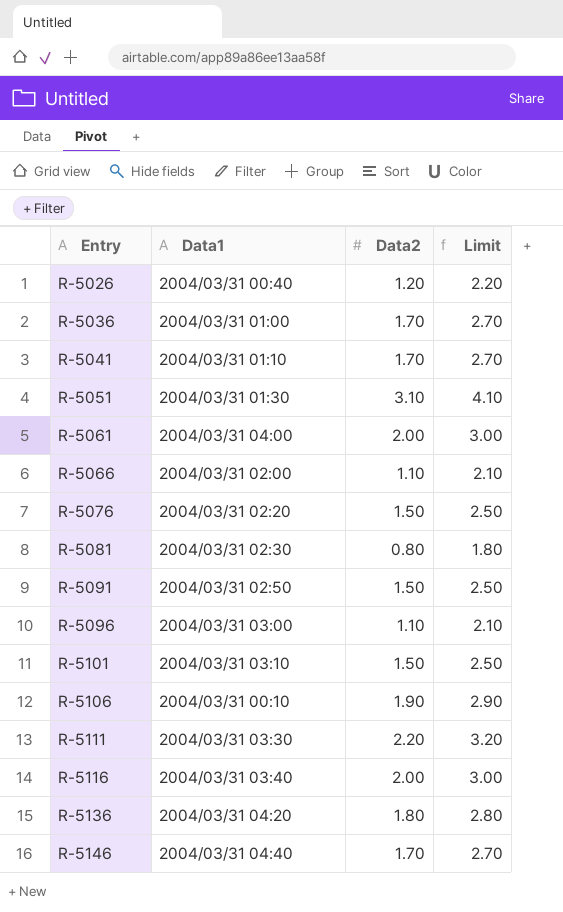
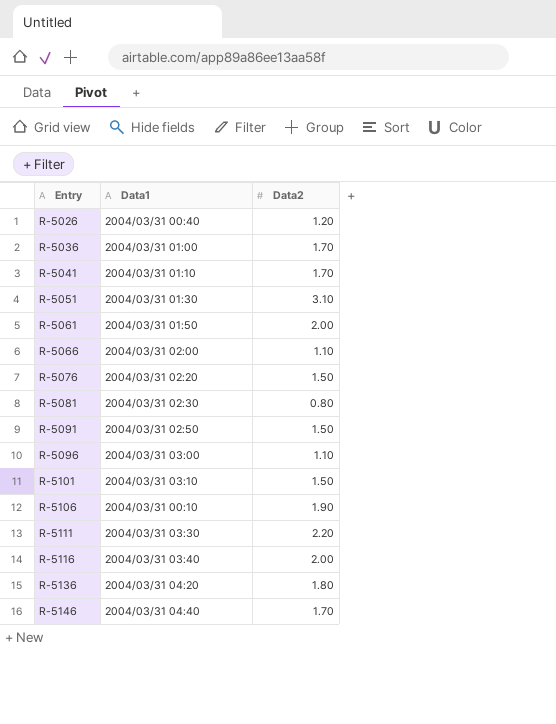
column Limit | formula: [Data2] + 1 -> none
R-5061 | Data1: 2004/03/31 04:00 -> 2004/03/31 01:50

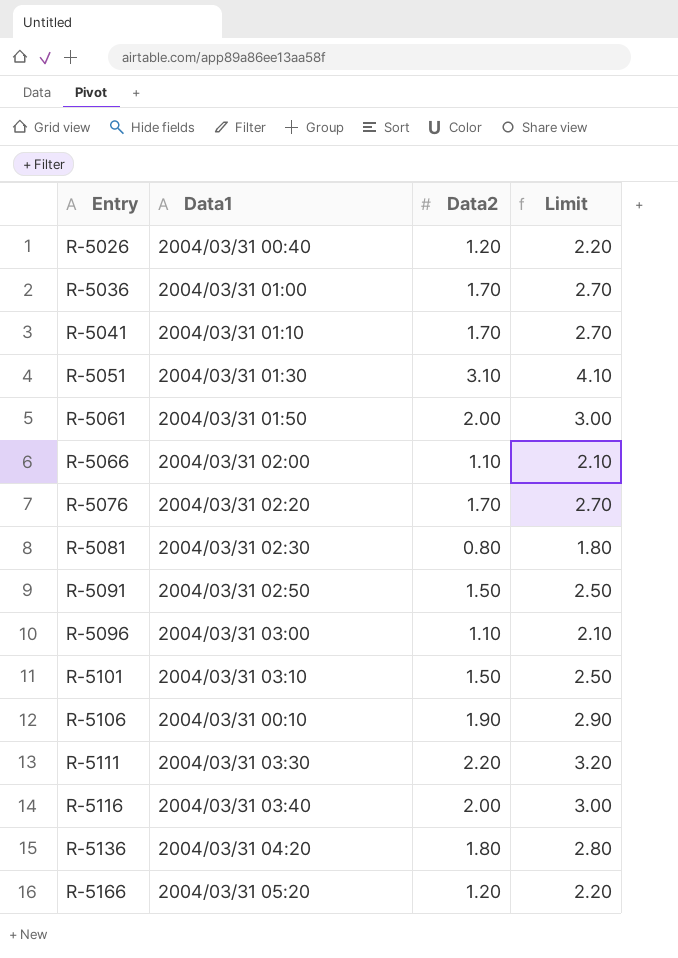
column Limit | formula: none -> [Data2] + 1
row R-5146: 2004/03/31 04:40 | 1.70 -> none
R-5076 | Data2: 1.50 -> 1.70
row R-5166: none -> 2004/03/31 05:20 | 1.20 | 2.20

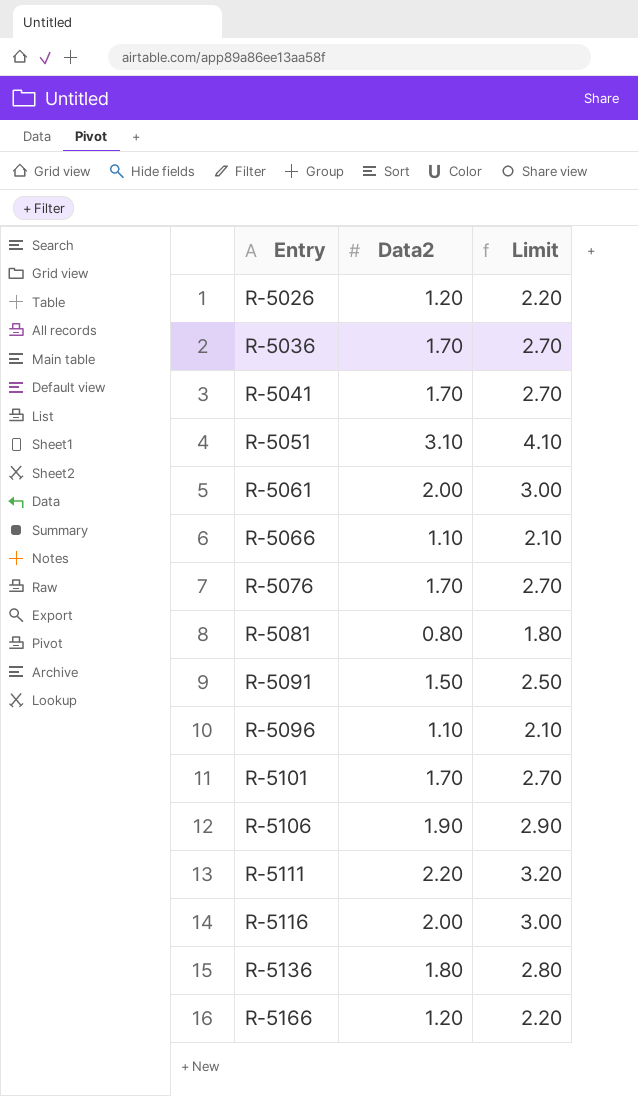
column Data1 | position: 2 -> none
R-5101 | Data2: 1.50 -> 1.70
R-5101 | Limit: 2.50 -> 2.70

